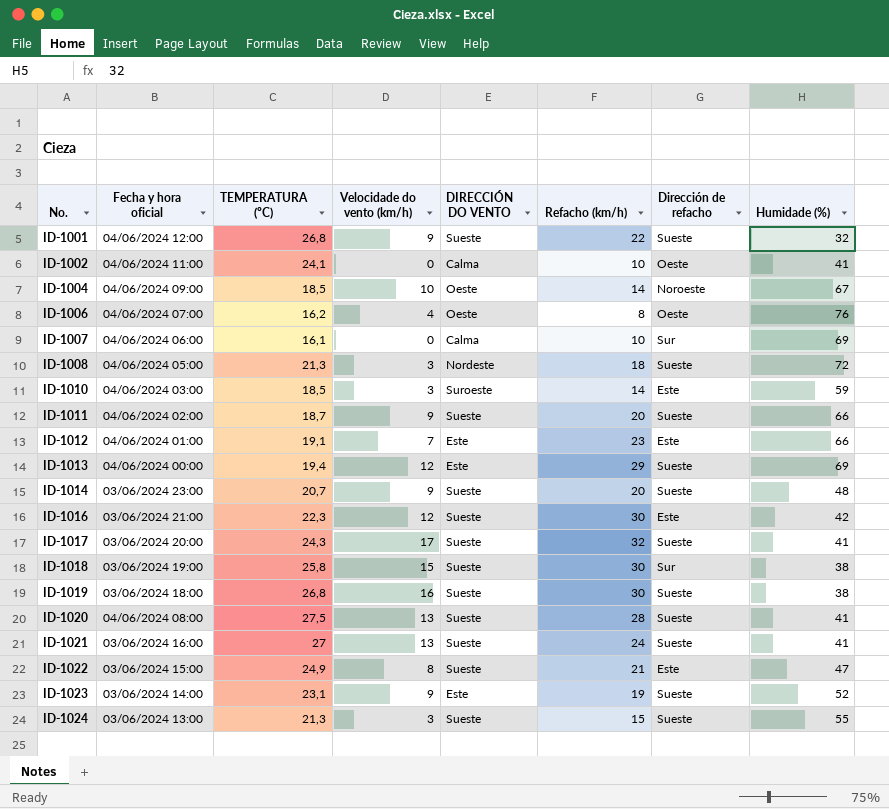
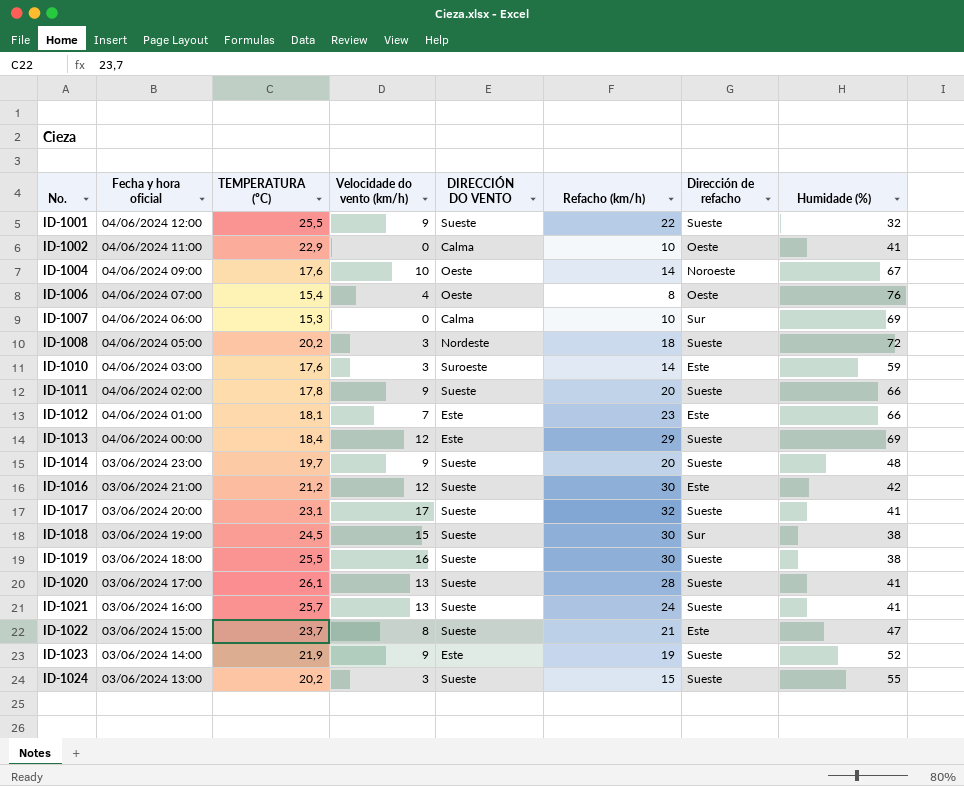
ID-1001 | TEMPERATURA (ºC): 26,8 -> 25,5
ID-1002 | TEMPERATURA (ºC): 24,1 -> 22,9
ID-1004 | TEMPERATURA (ºC): 18,5 -> 17,6
ID-1006 | TEMPERATURA (ºC): 16,2 -> 15,4
ID-1007 | TEMPERATURA (ºC): 16,1 -> 15,3
ID-1008 | TEMPERATURA (ºC): 21,3 -> 20,2
ID-1010 | TEMPERATURA (ºC): 18,5 -> 17,6
ID-1011 | TEMPERATURA (ºC): 18,7 -> 17,8
ID-1012 | TEMPERATURA (ºC): 19,1 -> 18,1
ID-1013 | TEMPERATURA (ºC): 19,4 -> 18,4
ID-1014 | TEMPERATURA (ºC): 20,7 -> 19,7
ID-1016 | TEMPERATURA (ºC): 22,3 -> 21,2
ID-1017 | TEMPERATURA (ºC): 24,3 -> 23,1
ID-1018 | TEMPERATURA (ºC): 25,8 -> 24,5
ID-1019 | TEMPERATURA (ºC): 26,8 -> 25,5
ID-1020 | Fecha y hora oficial: 04/06/2024 08:00 -> 03/06/2024 17:00
ID-1020 | TEMPERATURA (ºC): 27,5 -> 26,1
ID-1021 | TEMPERATURA (ºC): 27 -> 25,7
ID-1022 | TEMPERATURA (ºC): 24,9 -> 23,7
ID-1023 | TEMPERATURA (ºC): 23,1 -> 21,9
ID-1024 | TEMPERATURA (ºC): 21,3 -> 20,2

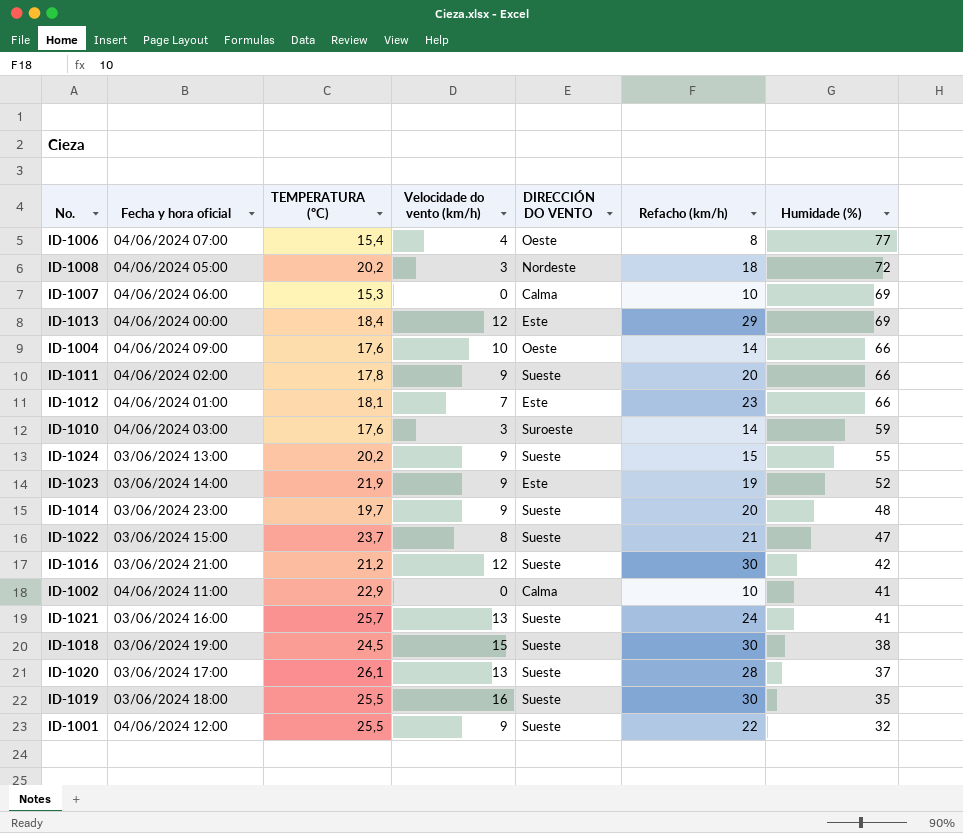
row order: No. ascending -> Humidade (%) descending
column Dirección de refacho | position: 7 -> none
row ID-1017: 03/06/2024 20:00 | 23,1 | 17 | Sueste | 32 | Sueste | 41 -> none
ID-1006 | Humidade (%): 76 -> 77
ID-1004 | Humidade (%): 67 -> 66
ID-1024 | Velocidade do vento (km/h): 3 -> 9
ID-1020 | Humidade (%): 41 -> 37
ID-1019 | Humidade (%): 38 -> 35

